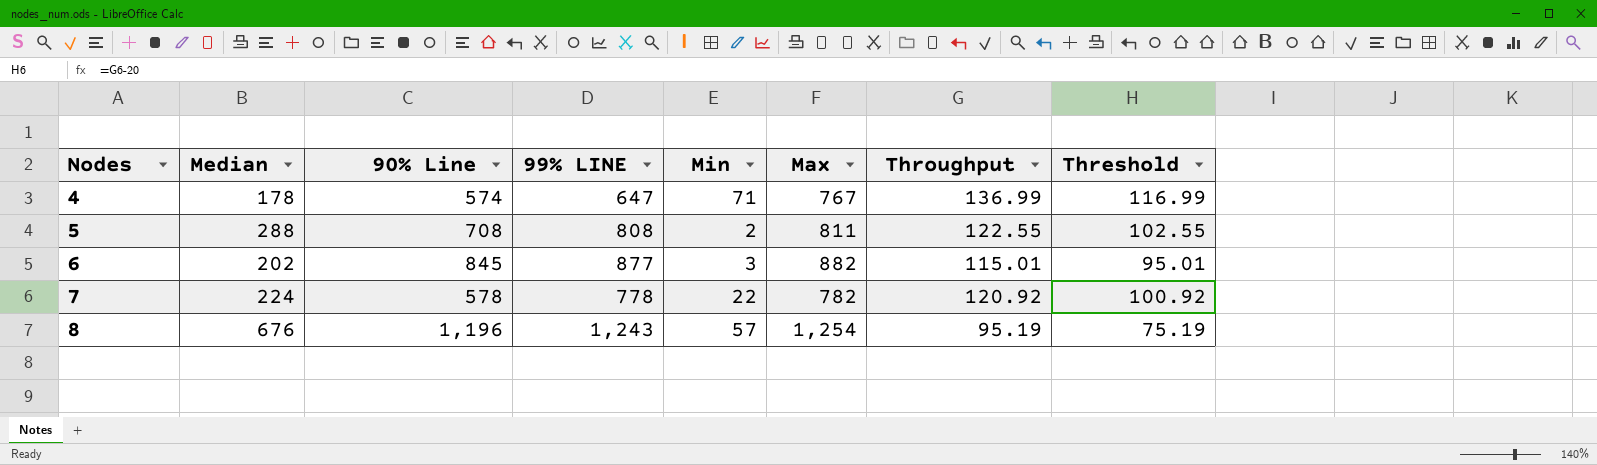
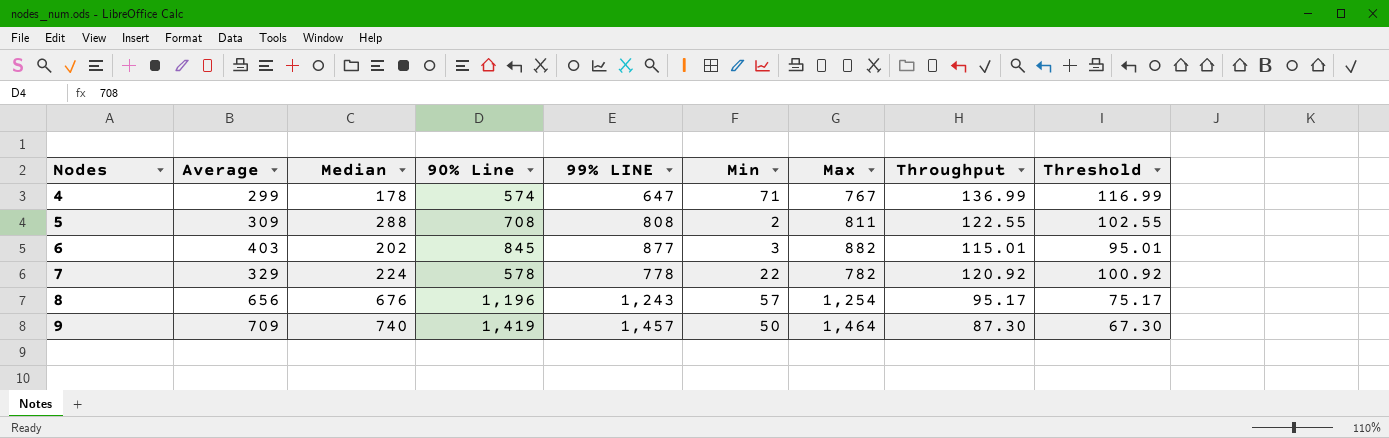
column Average | position: none -> 2
8 | Throughput: 95.19 -> 95.17
8 | Threshold: 75.19 -> 75.17
row 9: none -> 709 | 740 | 1,419 | 1,457 | 50 | 1,464 | 87.30 | 67.30

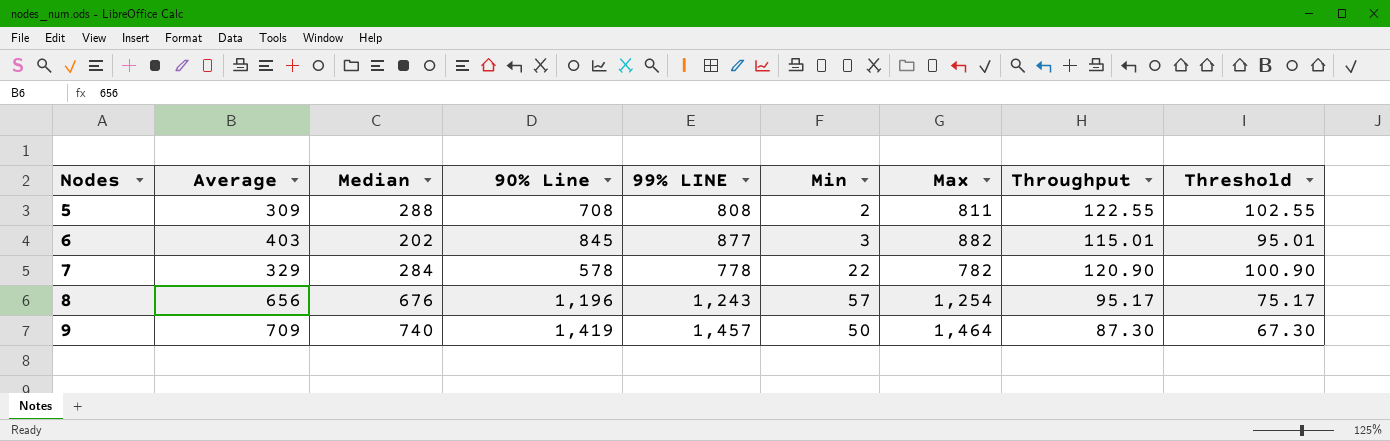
row 4: 299 | 178 | 574 | 647 | 71 | 767 | 136.99 | 116.99 -> none
7 | Median: 224 -> 284
7 | Throughput: 120.92 -> 120.90
7 | Threshold: 100.92 -> 100.90

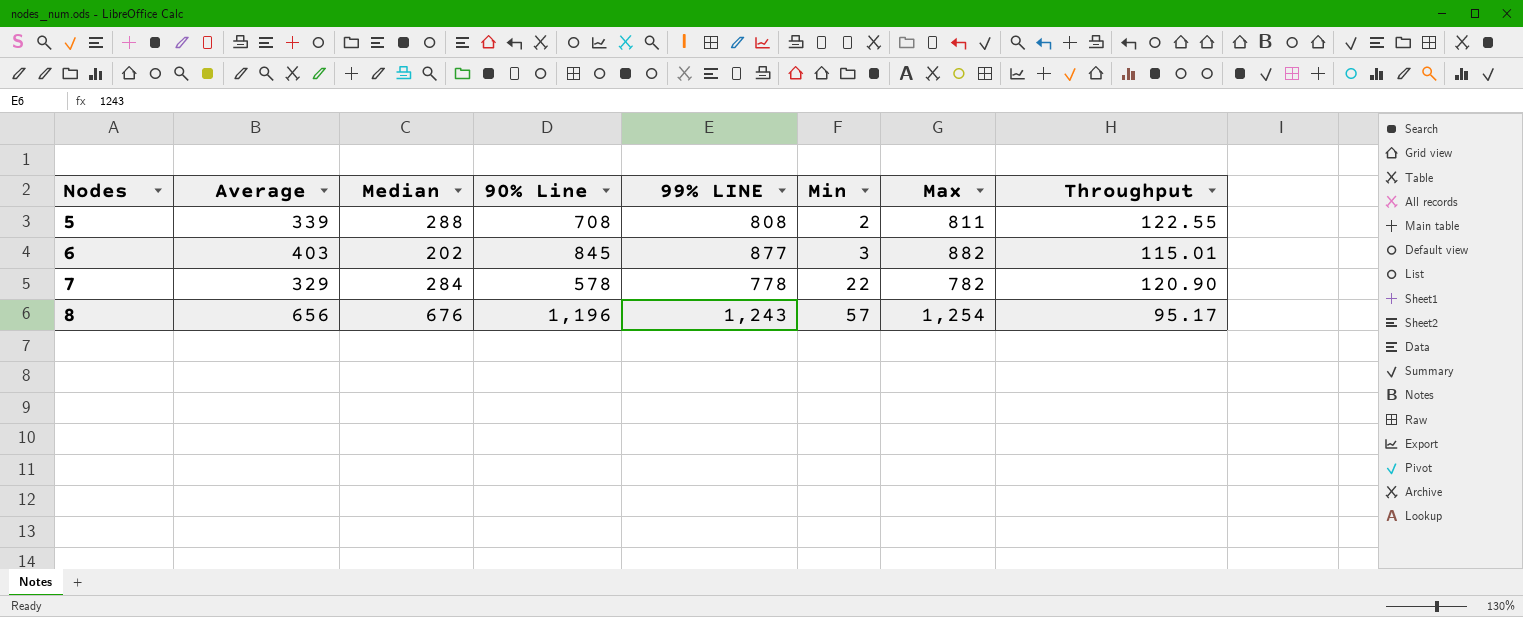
column Threshold | formula: [Throughput] - 20 -> none
row 9: 709 | 740 | 1,419 | 1,457 | 50 | 1,464 | 87.30 | 67.30 -> none
5 | Average: 309 -> 339

